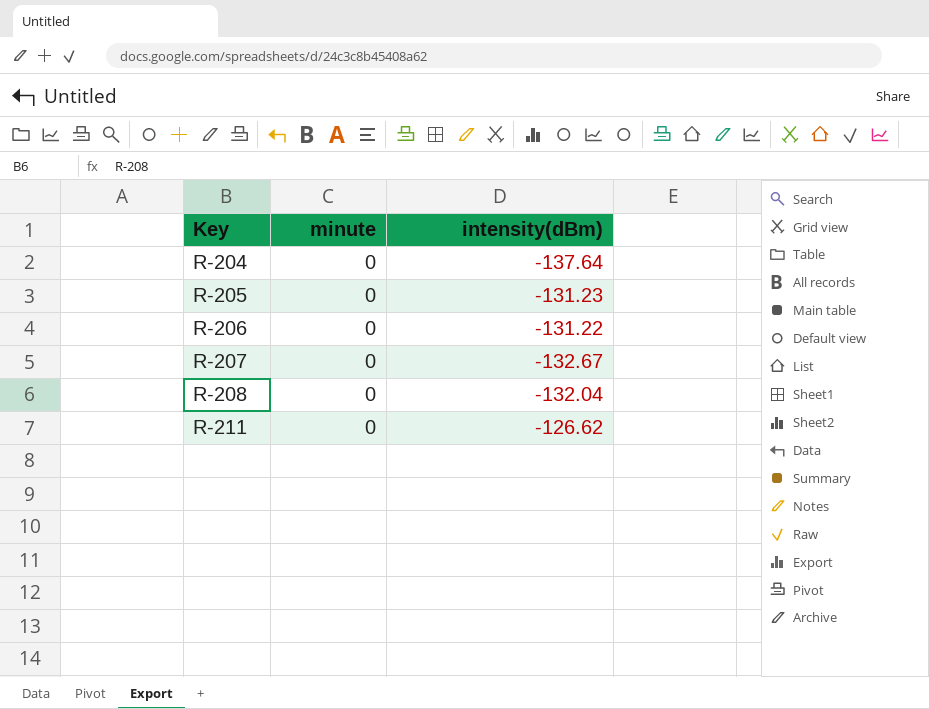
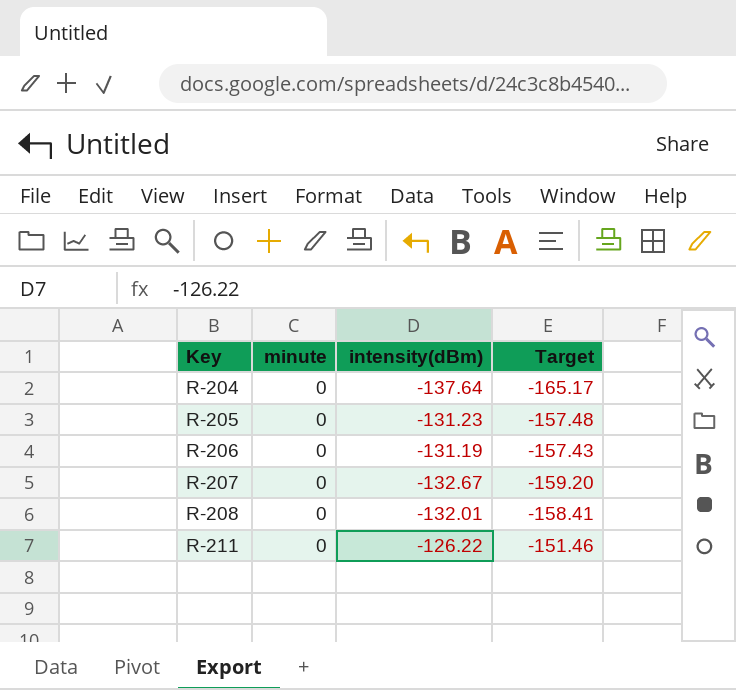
column Target | formula: none -> [intensity(dBm)] * 1.2
R-206 | intensity(dBm): -131.22 -> -131.19
R-208 | intensity(dBm): -132.04 -> -132.01
R-211 | intensity(dBm): -126.62 -> -126.22

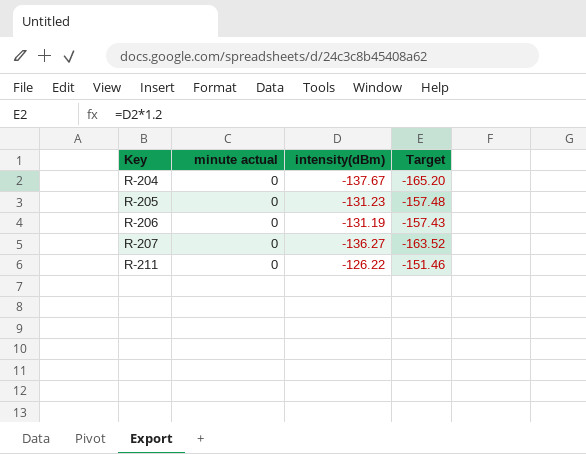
column name: minute -> minute actual
row R-208: 0 | -132.01 | -158.41 -> none
R-204 | intensity(dBm): -137.64 -> -137.67
R-204 | Target: -165.17 -> -165.20
R-207 | intensity(dBm): -132.67 -> -136.27
R-207 | Target: -159.20 -> -163.52

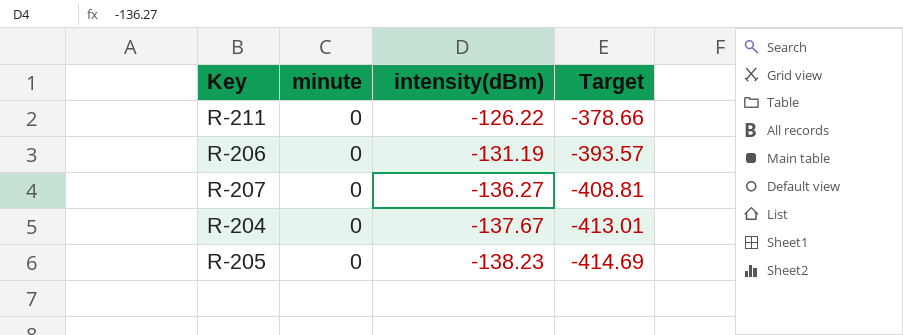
row order: Key ascending -> intensity(dBm) descending
column name: minute actual -> minute
column Target | formula: [intensity(dBm)] * 1.2 -> [intensity(dBm)] * 3
R-205 | intensity(dBm): -131.23 -> -138.23

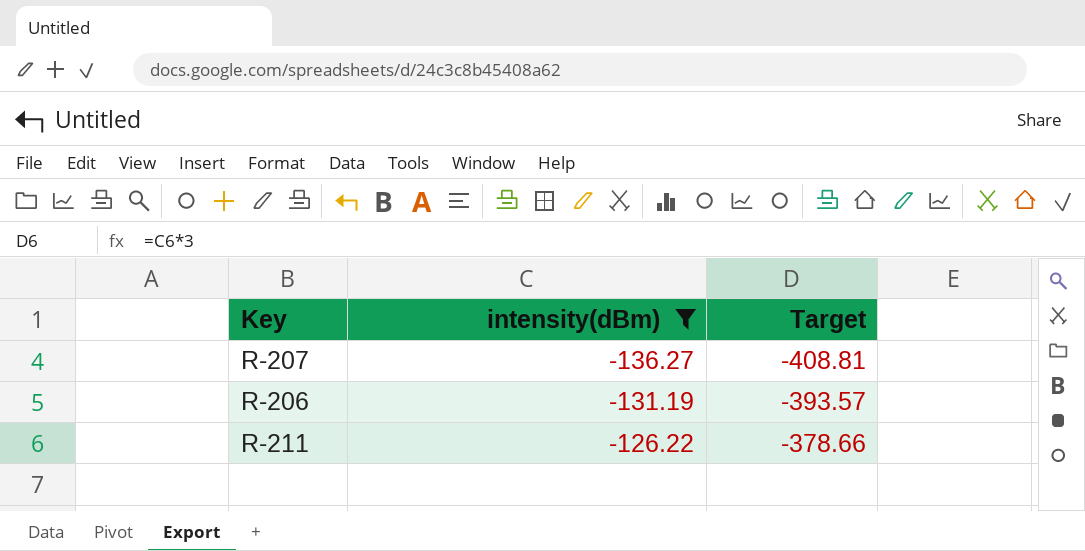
filter: none -> intensity(dBm) >= -136.27
row order: intensity(dBm) descending -> intensity(dBm) ascending
column minute | position: 2 -> none

